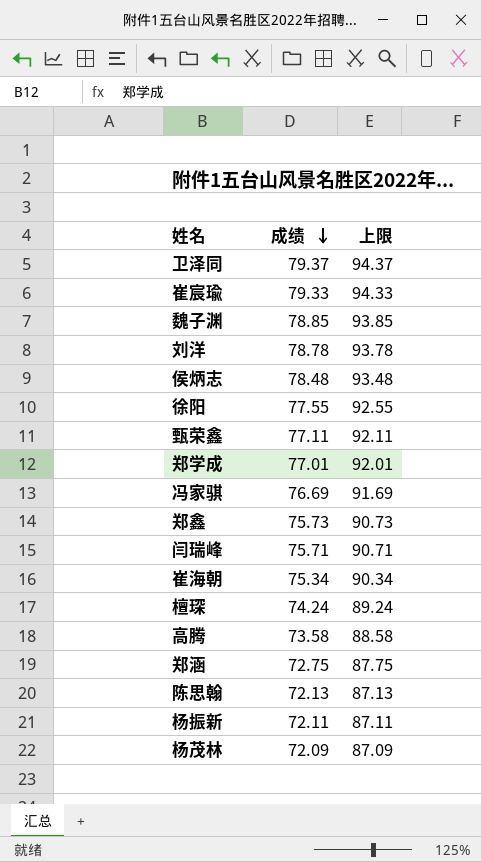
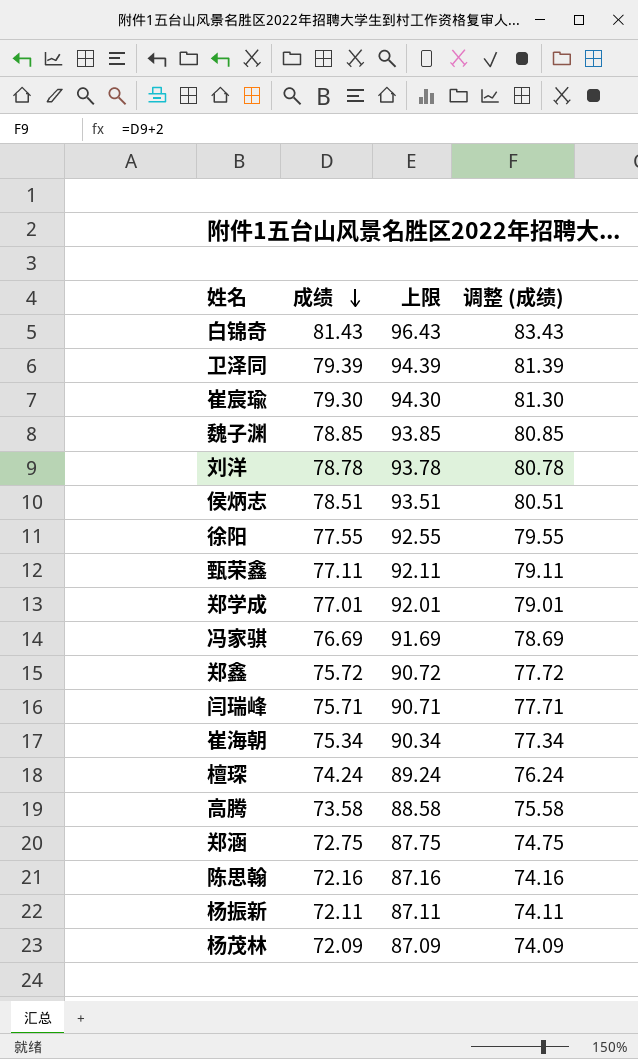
column 调整 (成绩) | formula: none -> [成绩] + 2
row 白锦奇: none -> 81.43 | 96.43 | 83.43
卫泽同 | 成绩: 79.37 -> 79.39
卫泽同 | 上限: 94.37 -> 94.39
崔宸瑜 | 成绩: 79.33 -> 79.30
崔宸瑜 | 上限: 94.33 -> 94.30
侯炳志 | 成绩: 78.48 -> 78.51
侯炳志 | 上限: 93.48 -> 93.51
郑鑫 | 成绩: 75.73 -> 75.72
郑鑫 | 上限: 90.73 -> 90.72
陈思翰 | 成绩: 72.13 -> 72.16
陈思翰 | 上限: 87.13 -> 87.16

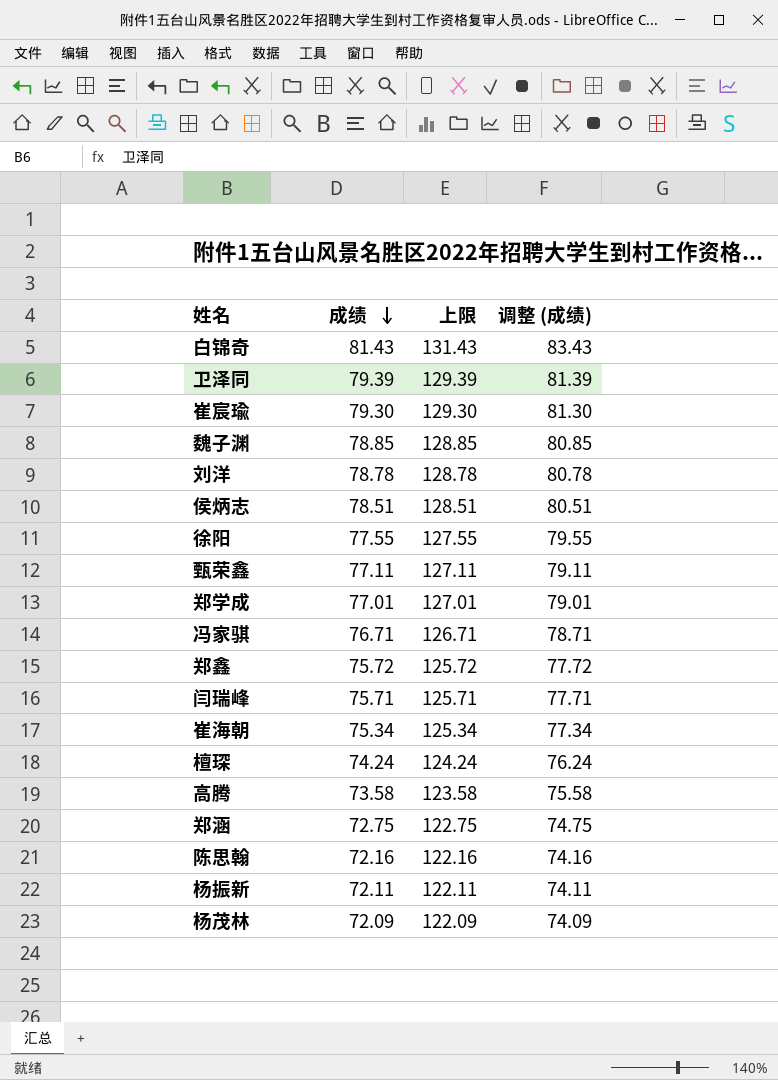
column 上限 | formula: [成绩] + 15 -> [成绩] + 50
冯家骐 | 成绩: 76.69 -> 76.71
冯家骐 | 调整 (成绩): 78.69 -> 78.71

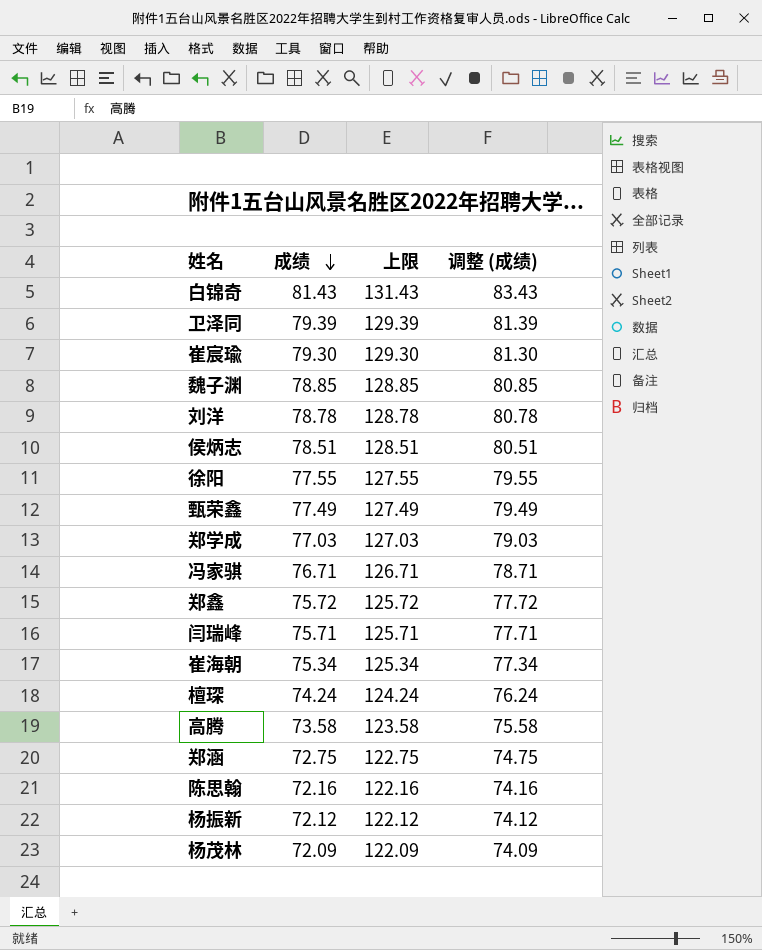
甄荣鑫 | 成绩: 77.11 -> 77.49
甄荣鑫 | 上限: 127.11 -> 127.49
甄荣鑫 | 调整 (成绩): 79.11 -> 79.49
郑学成 | 成绩: 77.01 -> 77.03
郑学成 | 上限: 127.01 -> 127.03
郑学成 | 调整 (成绩): 79.01 -> 79.03
杨振新 | 成绩: 72.11 -> 72.12
杨振新 | 上限: 122.11 -> 122.12
杨振新 | 调整 (成绩): 74.11 -> 74.12

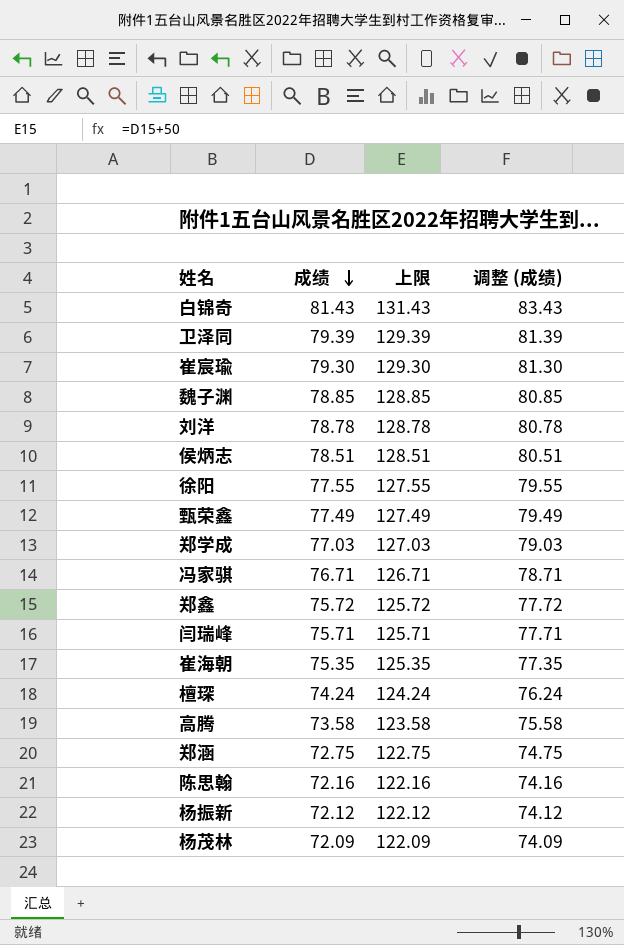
崔海朝 | 成绩: 75.34 -> 75.35
崔海朝 | 上限: 125.34 -> 125.35
崔海朝 | 调整 (成绩): 77.34 -> 77.35

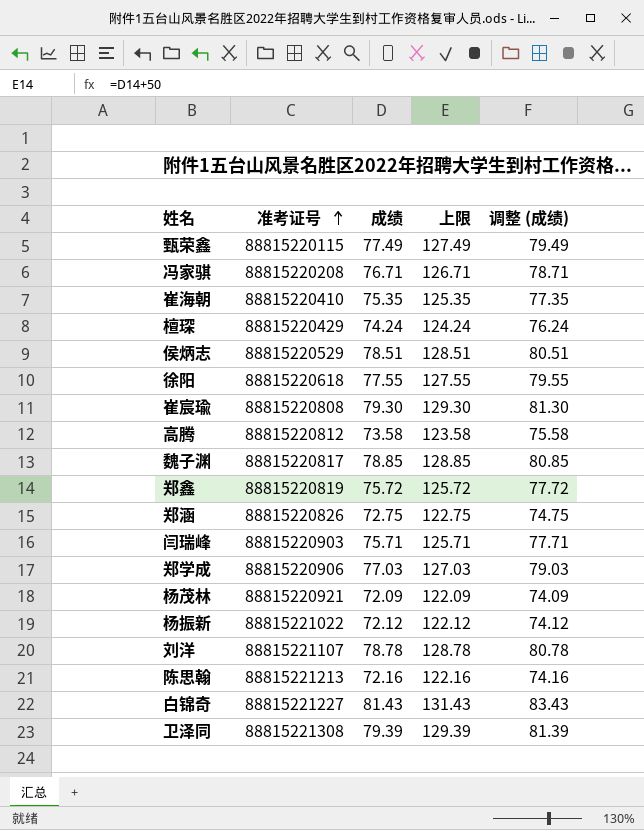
row order: 成绩 descending -> 准考证号 ascending
column 准考证号 | position: none -> 2

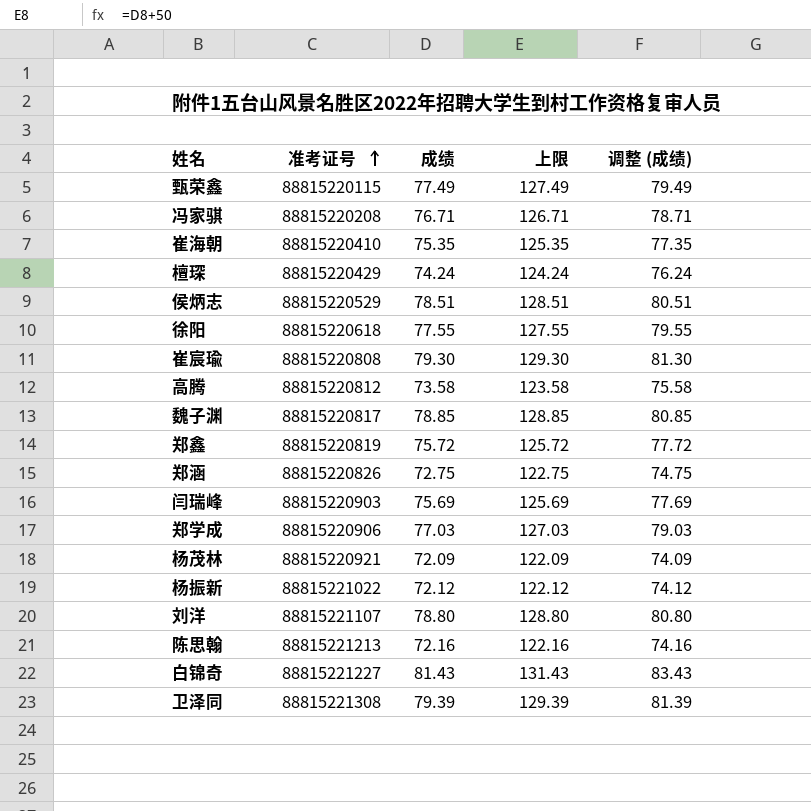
闫瑞峰 | 成绩: 75.71 -> 75.69
闫瑞峰 | 上限: 125.71 -> 125.69
闫瑞峰 | 调整 (成绩): 77.71 -> 77.69
刘洋 | 成绩: 78.78 -> 78.80
刘洋 | 上限: 128.78 -> 128.80
刘洋 | 调整 (成绩): 80.78 -> 80.80

